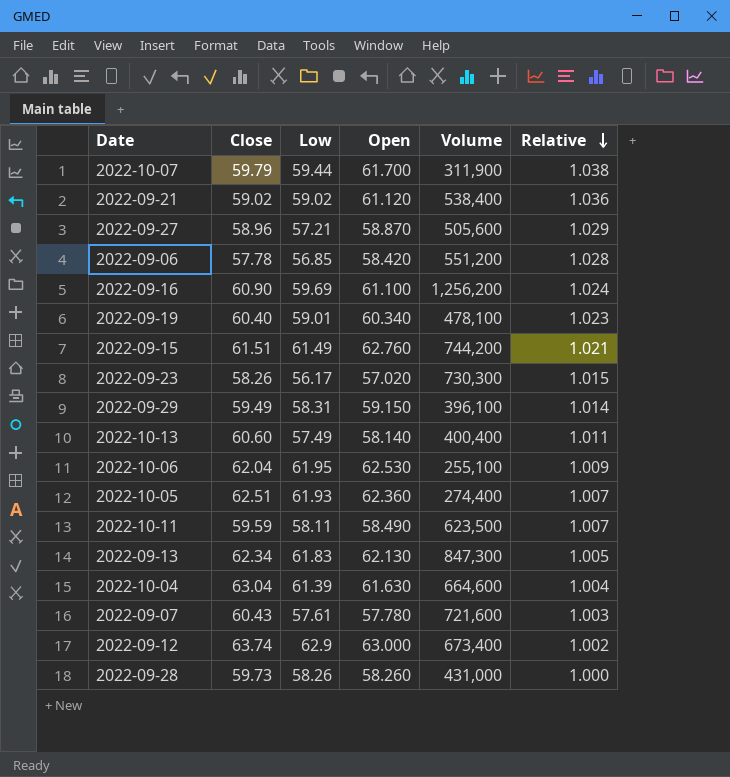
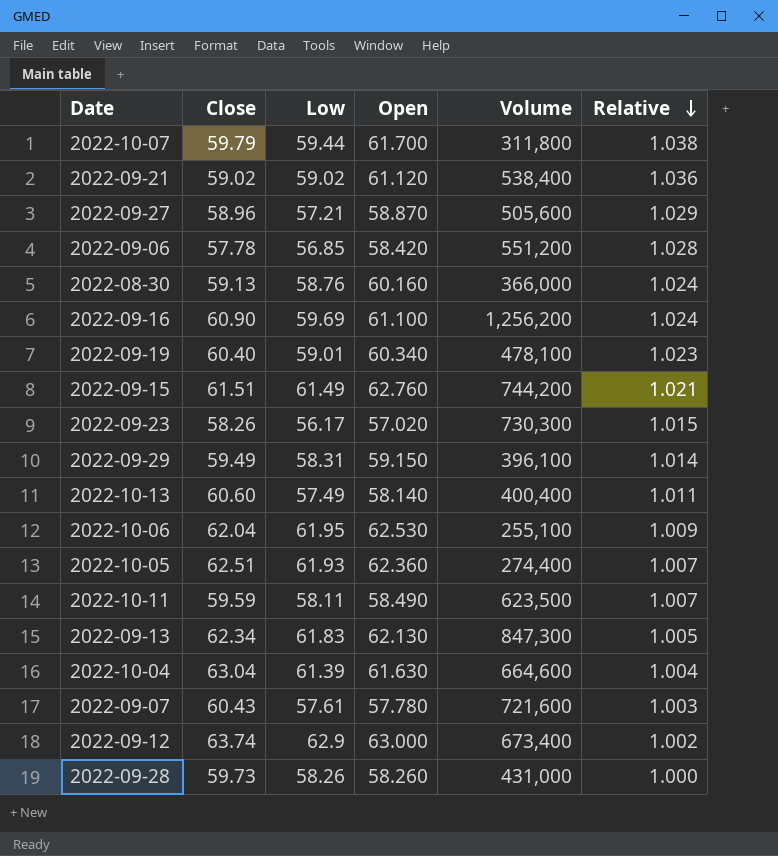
2022-10-07 | Volume: 311,900 -> 311,800
row 2022-08-30: none -> 59.13 | 58.76 | 60.160 | 366,000 | 1.024

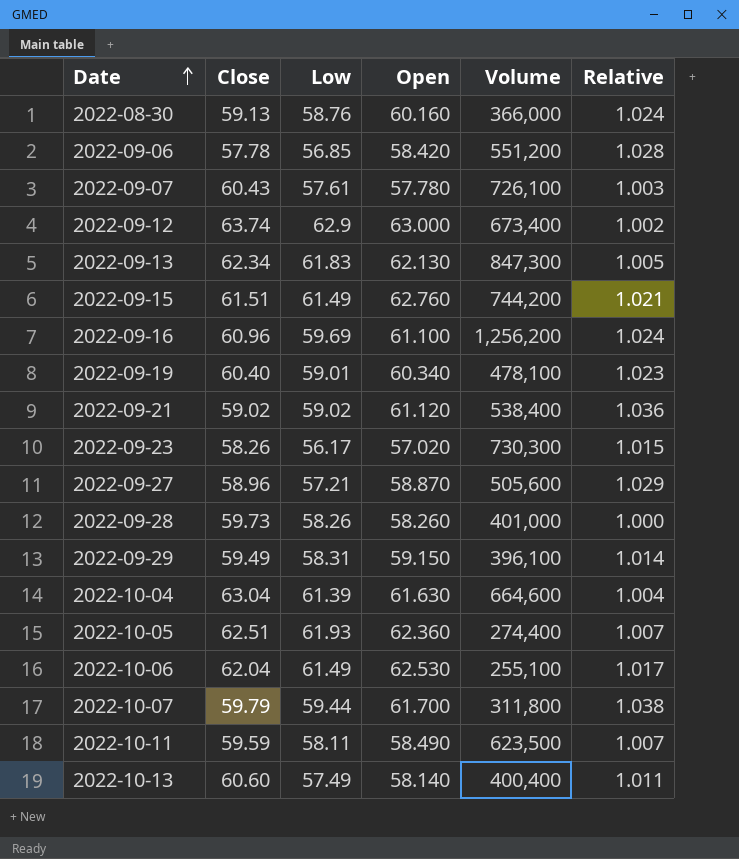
row order: Relative descending -> Date ascending
2022-09-07 | Volume: 721,600 -> 726,100
2022-09-16 | Close: 60.90 -> 60.96
2022-09-28 | Volume: 431,000 -> 401,000
2022-10-06 | Low: 61.95 -> 61.49
2022-10-06 | Relative: 1.009 -> 1.017

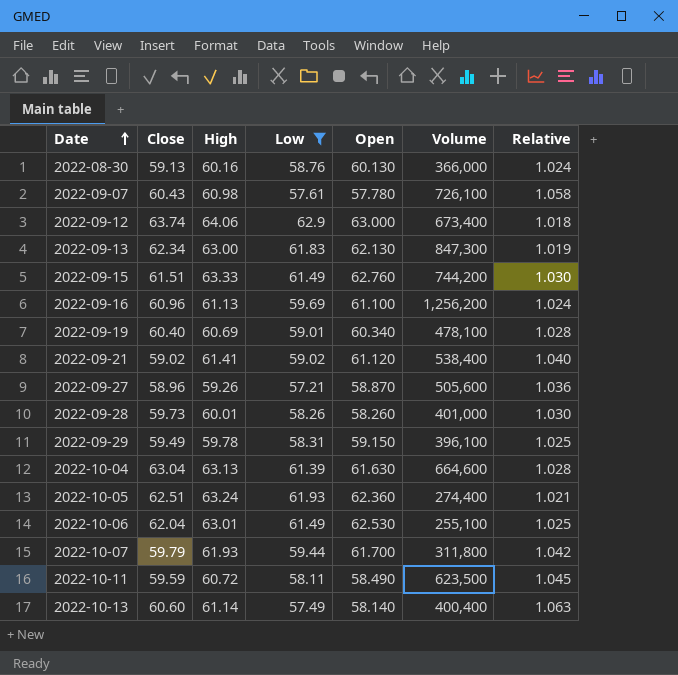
filter: none -> Low >= 57.21
column High | position: none -> 3
column Relative | formula: [Open] / [Low] -> [High] / [Low]
2022-08-30 | Open: 60.160 -> 60.130

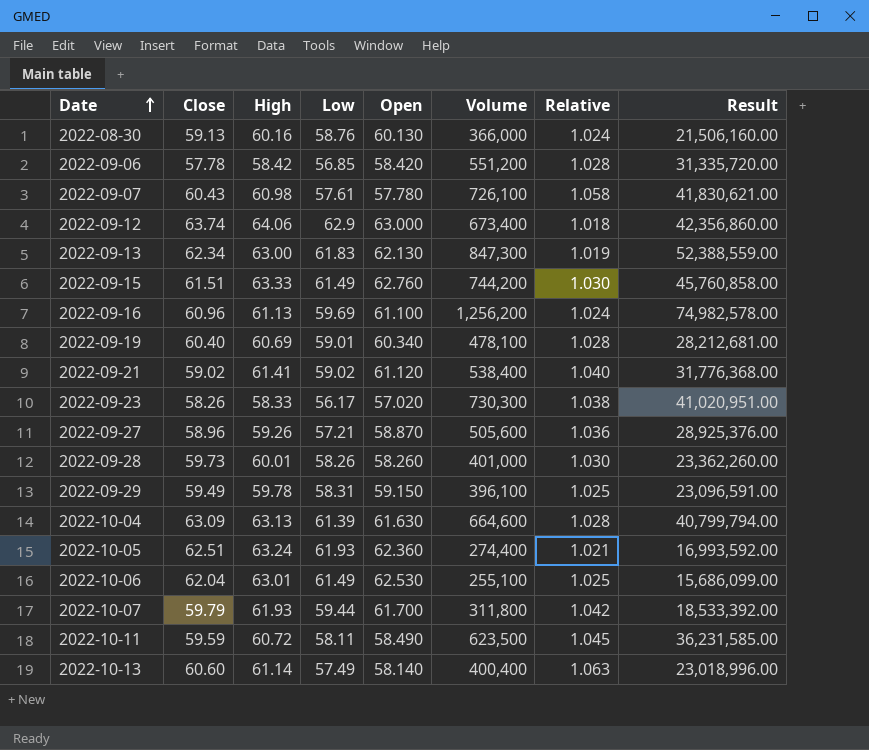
filter: Low >= 57.21 -> none
column Result | formula: none -> [Low] * [Volume]
2022-10-04 | Close: 63.04 -> 63.09

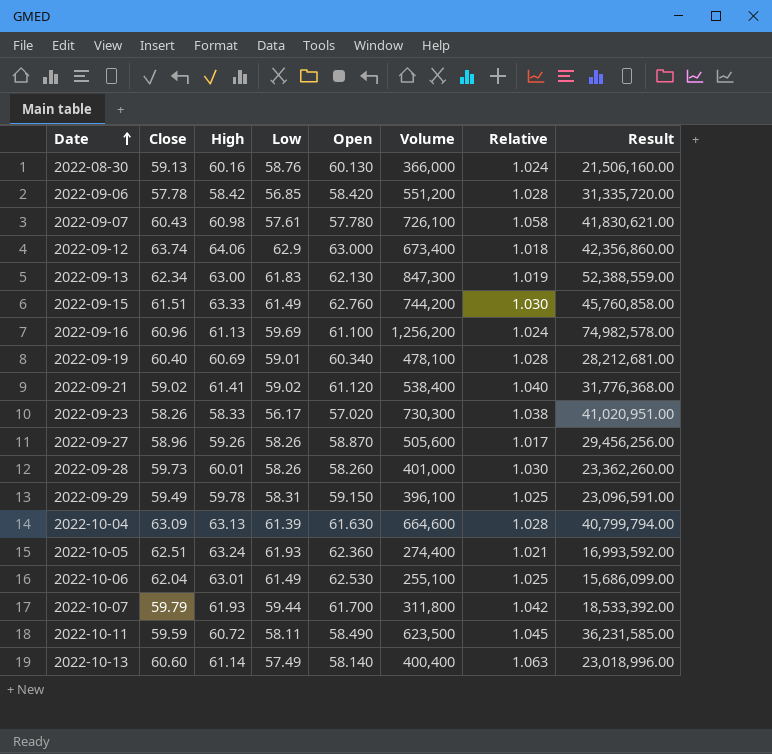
2022-09-27 | Low: 57.21 -> 58.26
2022-09-27 | Relative: 1.036 -> 1.017
2022-09-27 | Result: 28,925,376.00 -> 29,456,256.00

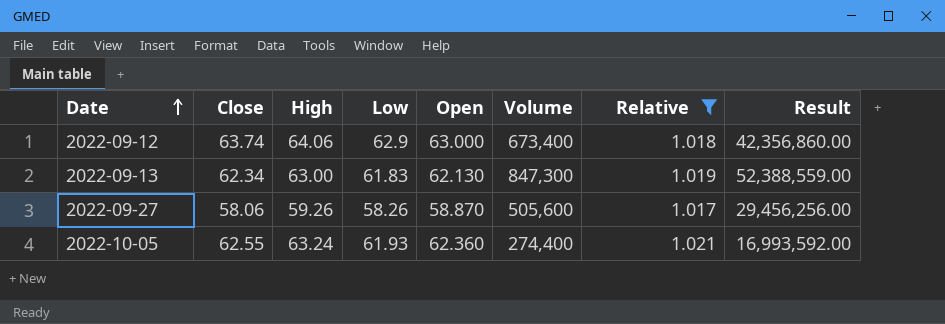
filter: none -> Relative <= 1.021
2022-09-27 | Close: 58.96 -> 58.06
2022-10-05 | Close: 62.51 -> 62.55

